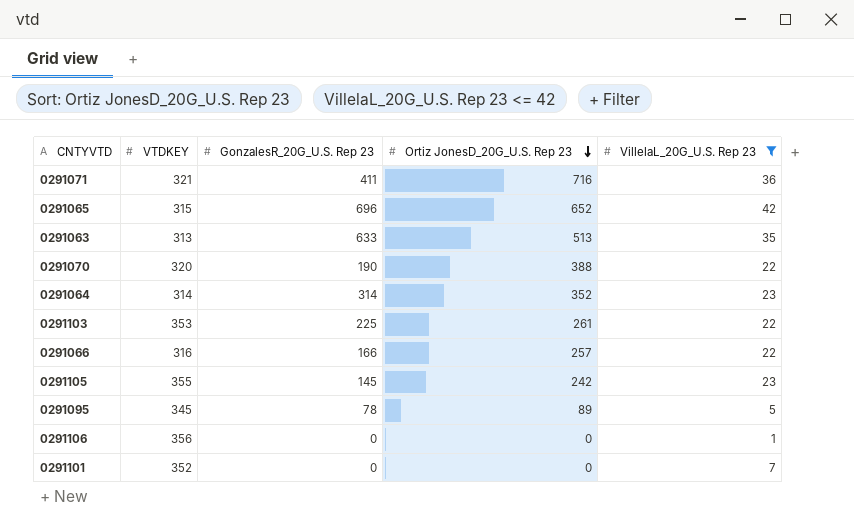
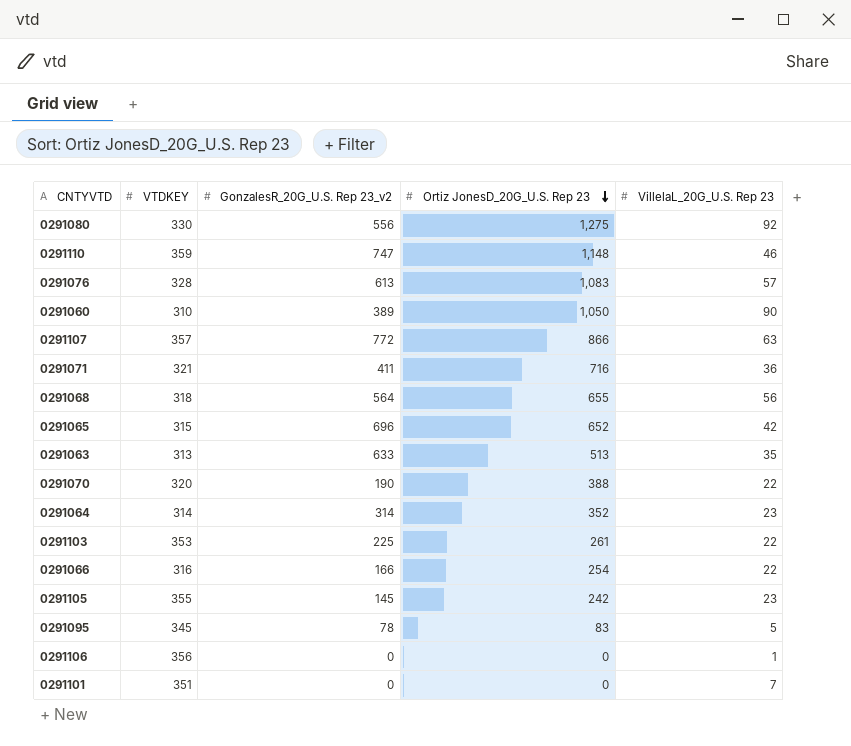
filter: VillelaL_20G_U.S. Rep 23 <= 42 -> none
column name: GonzalesR_20G_U.S. Rep 23 -> GonzalesR_20G_U.S. Rep 23_v2
0291066 | Ortiz JonesD_20G_U.S. Rep 23: 257 -> 254
0291095 | Ortiz JonesD_20G_U.S. Rep 23: 89 -> 83
0291101 | VTDKEY: 352 -> 351

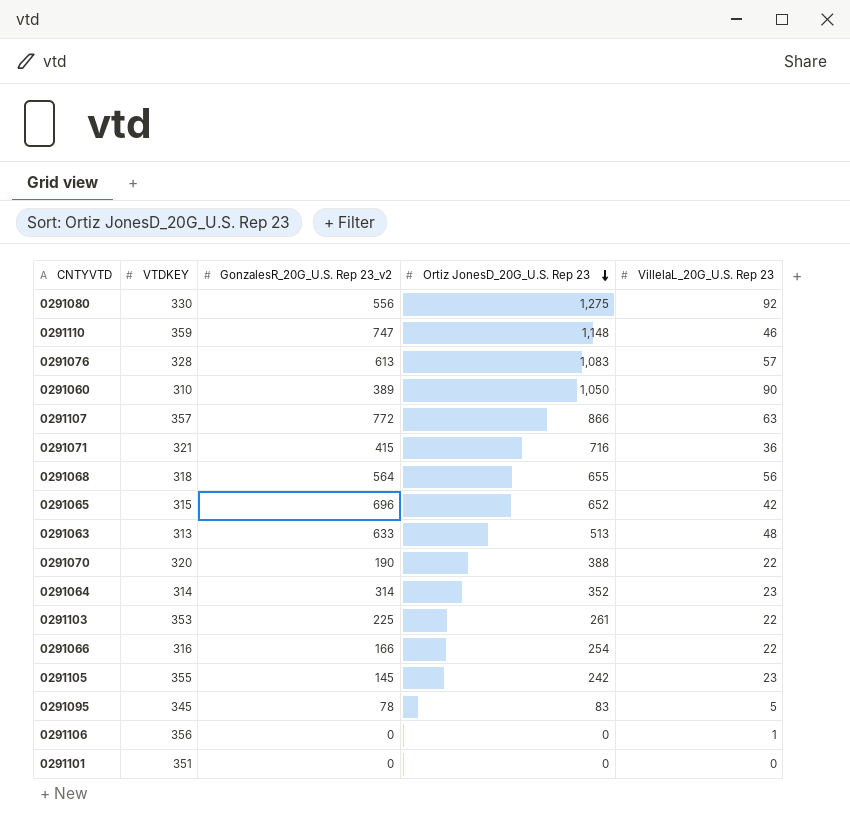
0291071 | GonzalesR_20G_U.S. Rep 23_v2: 411 -> 415
0291063 | VillelaL_20G_U.S. Rep 23: 35 -> 48
0291101 | VillelaL_20G_U.S. Rep 23: 7 -> 0

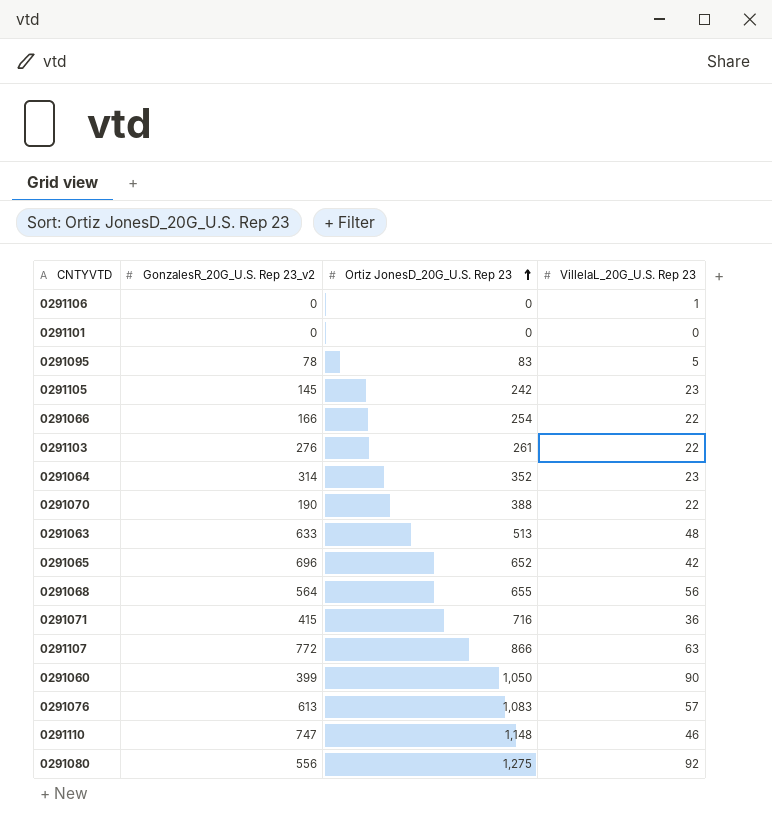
row order: Ortiz JonesD_20G_U.S. Rep 23 descending -> Ortiz JonesD_20G_U.S. Rep 23 ascending
column VTDKEY | position: 2 -> none
0291103 | GonzalesR_20G_U.S. Rep 23_v2: 225 -> 276
0291060 | GonzalesR_20G_U.S. Rep 23_v2: 389 -> 399

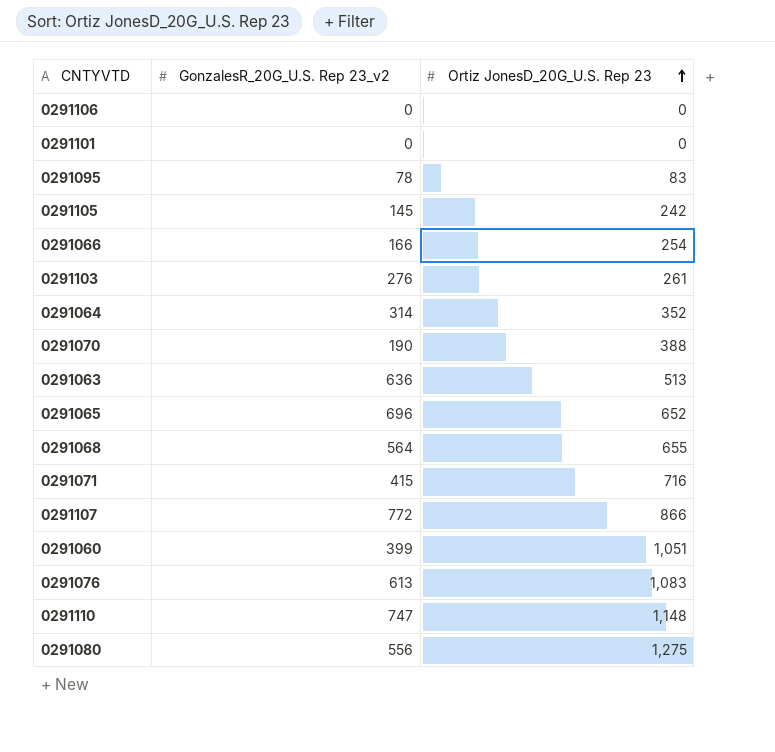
column VillelaL_20G_U.S. Rep 23 | position: 4 -> none
0291063 | GonzalesR_20G_U.S. Rep 23_v2: 633 -> 636
0291060 | Ortiz JonesD_20G_U.S. Rep 23: 1,050 -> 1,051

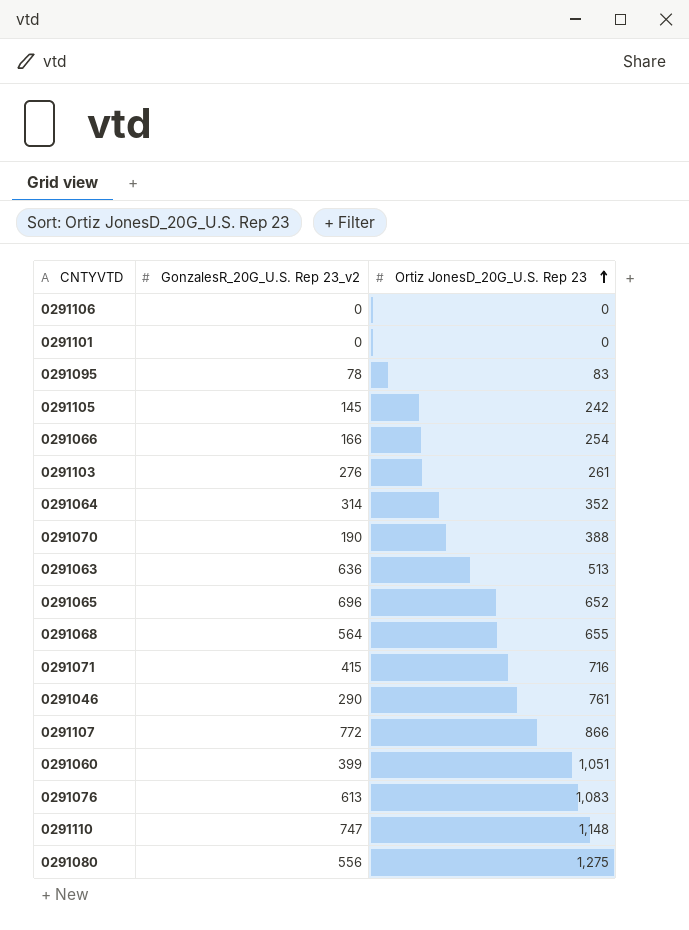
row 0291046: none -> 290 | 761

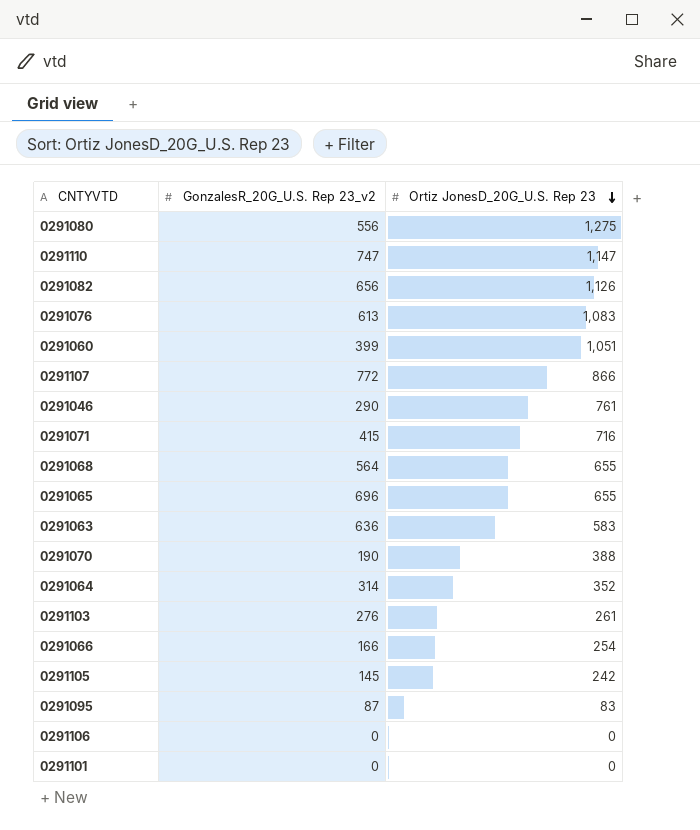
row order: Ortiz JonesD_20G_U.S. Rep 23 ascending -> Ortiz JonesD_20G_U.S. Rep 23 descending
0291110 | Ortiz JonesD_20G_U.S. Rep 23: 1,148 -> 1,147
row 0291082: none -> 656 | 1,126
0291065 | Ortiz JonesD_20G_U.S. Rep 23: 652 -> 655
0291063 | Ortiz JonesD_20G_U.S. Rep 23: 513 -> 583
0291095 | GonzalesR_20G_U.S. Rep 23_v2: 78 -> 87

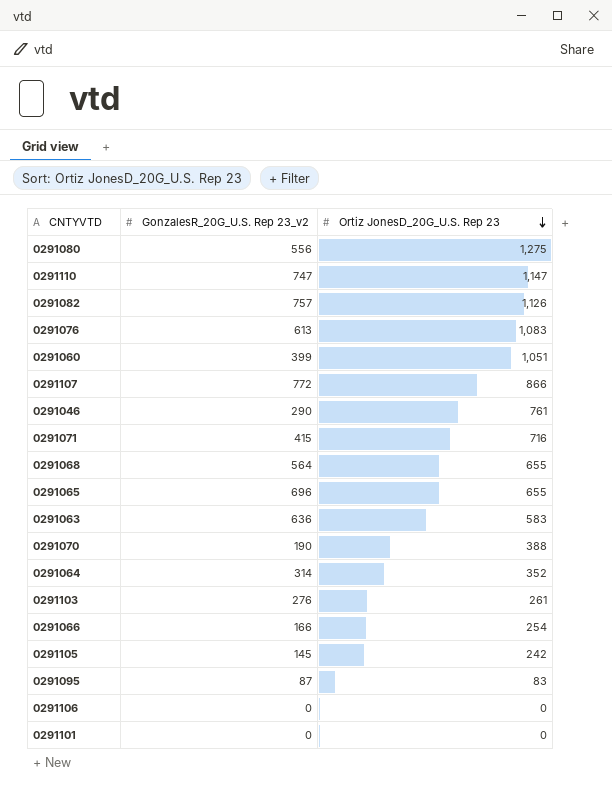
0291082 | GonzalesR_20G_U.S. Rep 23_v2: 656 -> 757

